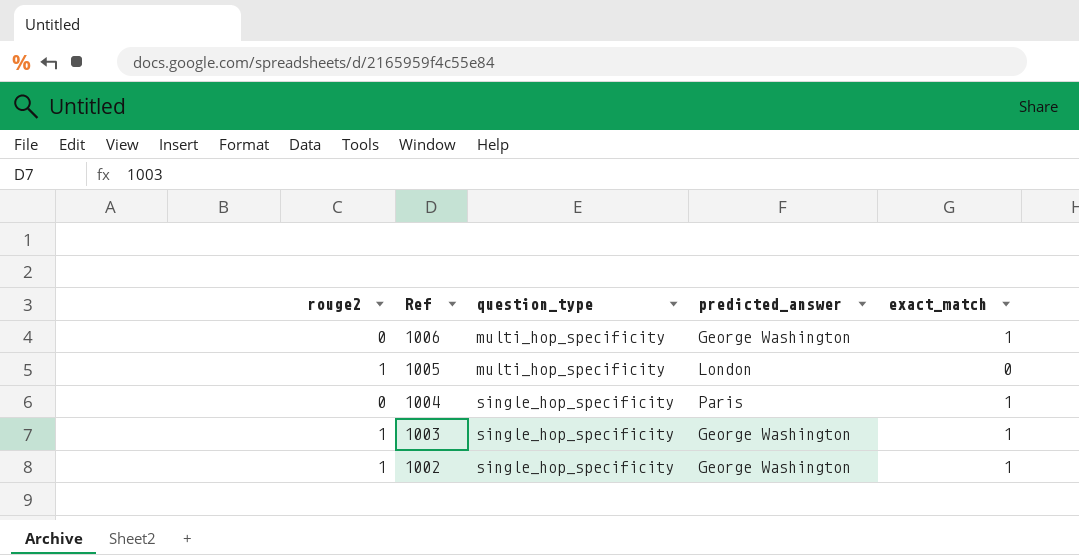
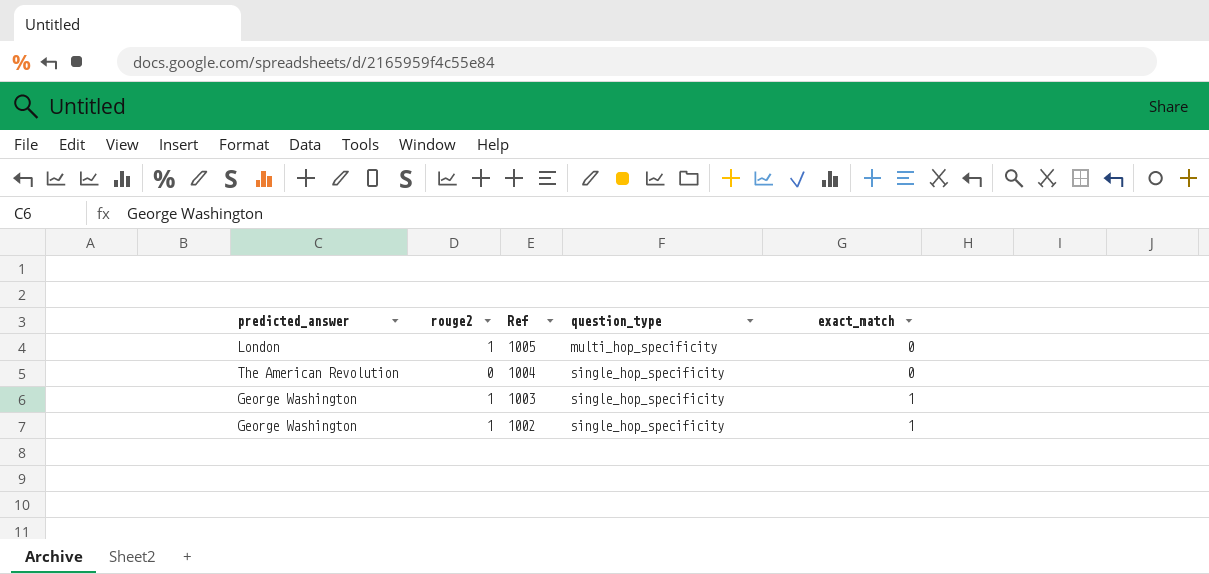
column predicted_answer | position: 4 -> 1
row 1006: 0 | multi_hop_specificity | George Washington | 1 -> none
1004 | predicted_answer: Paris -> The American Revolution
1004 | exact_match: 1 -> 0

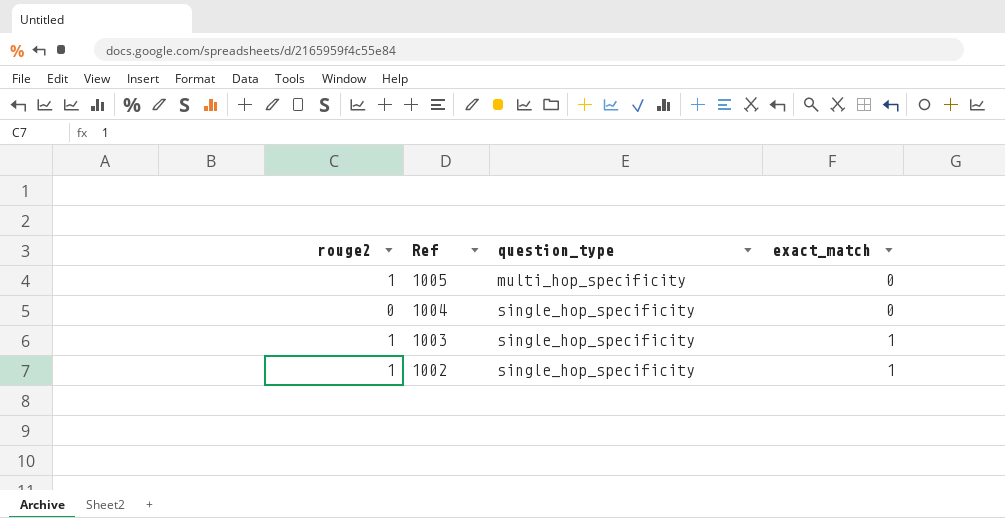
column predicted_answer | position: 1 -> none

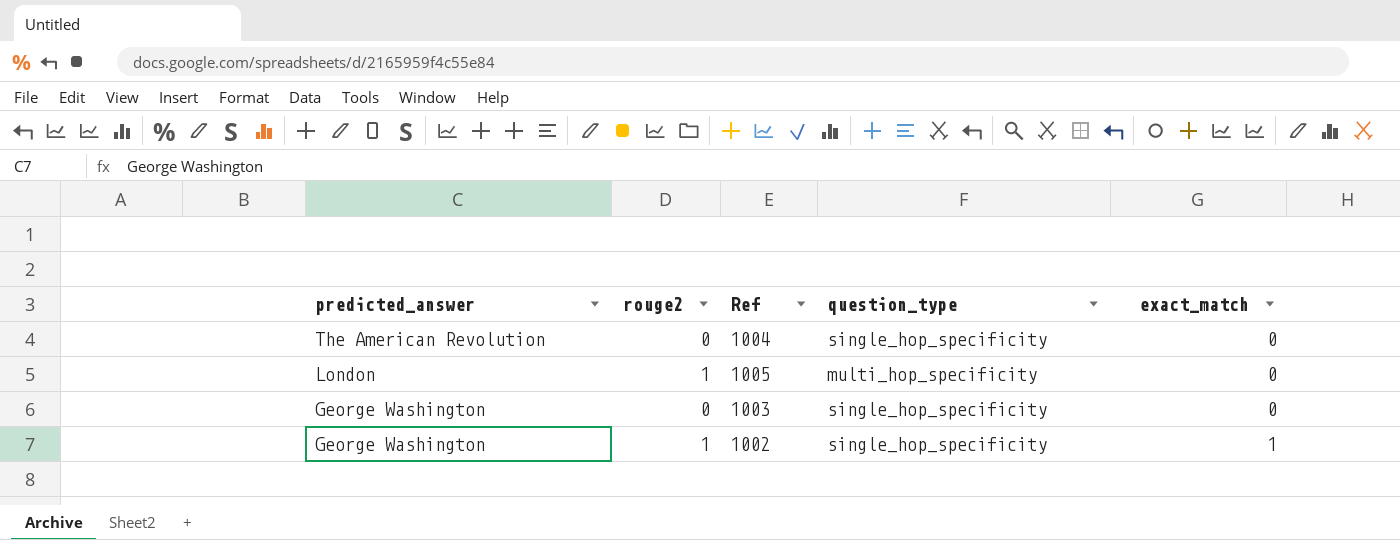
row order: Ref descending -> predicted_answer descending
column predicted_answer | position: none -> 1
1003 | rouge2: 1 -> 0
1003 | exact_match: 1 -> 0

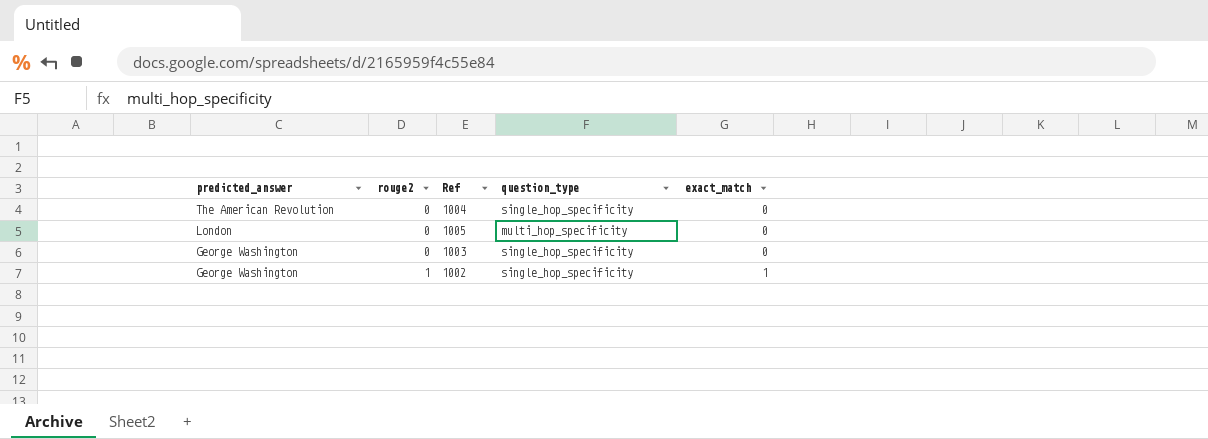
1005 | rouge2: 1 -> 0

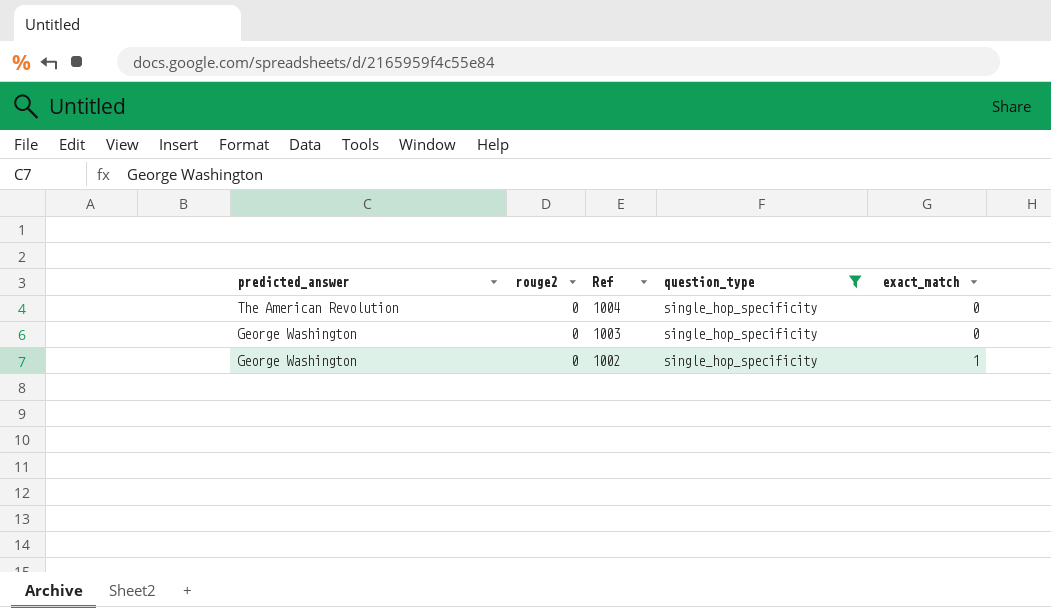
filter: none -> question_type = single_hop_specificity
1002 | rouge2: 1 -> 0

